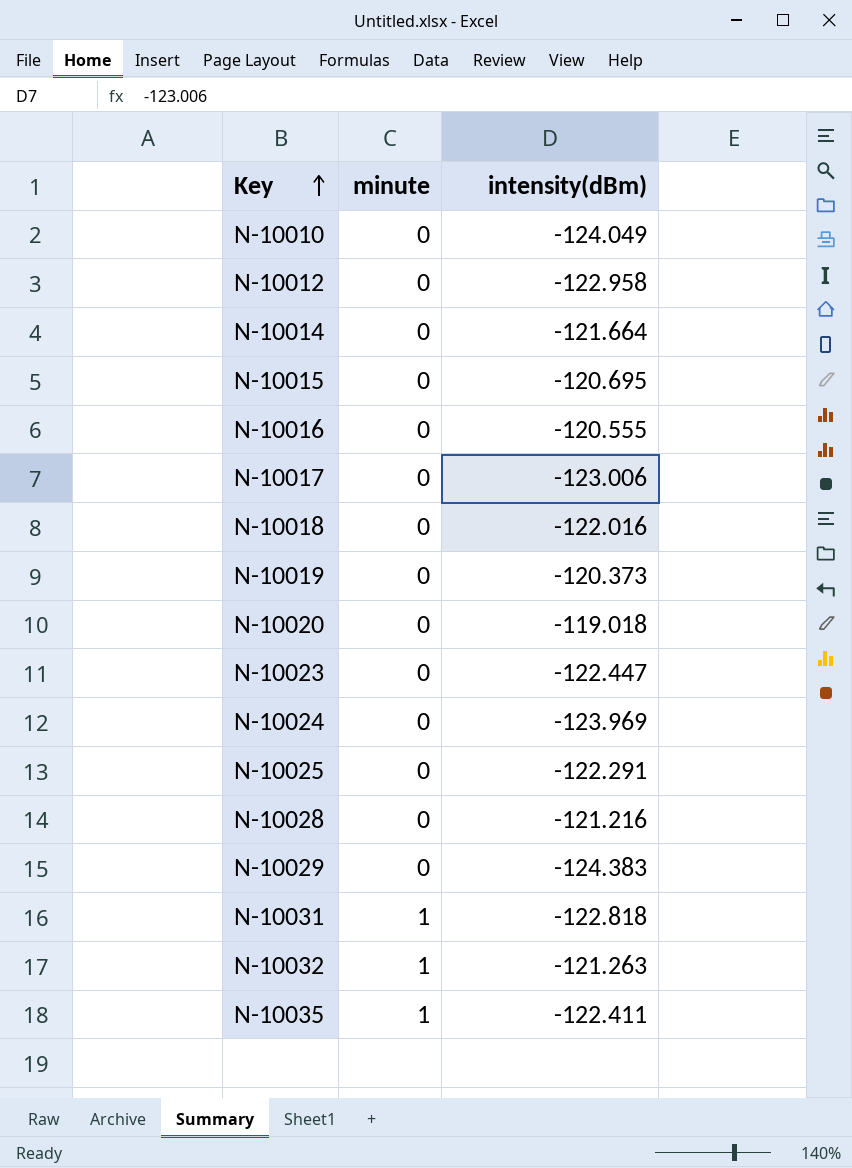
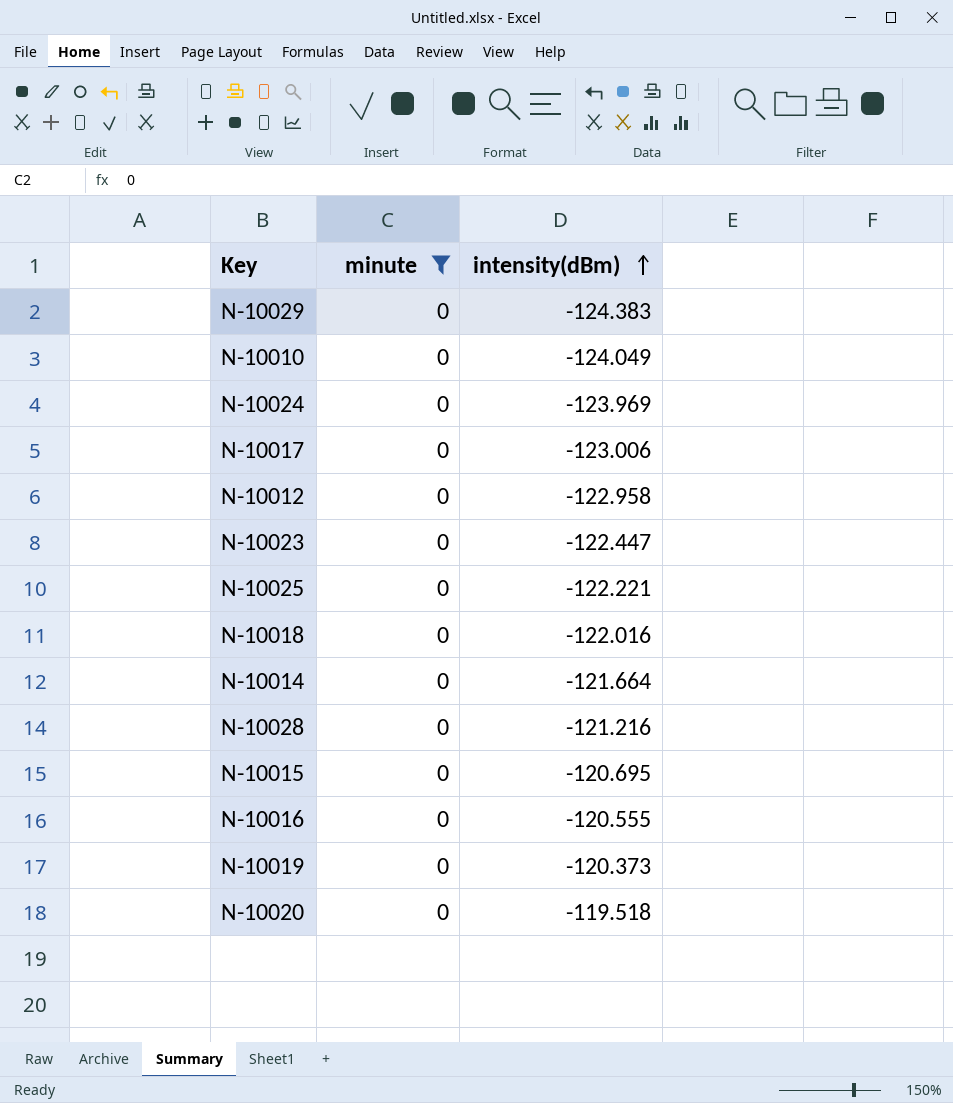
filter: none -> minute = 0
row order: Key ascending -> intensity(dBm) ascending
N-10025 | intensity(dBm): -122.291 -> -122.221
N-10020 | intensity(dBm): -119.018 -> -119.518

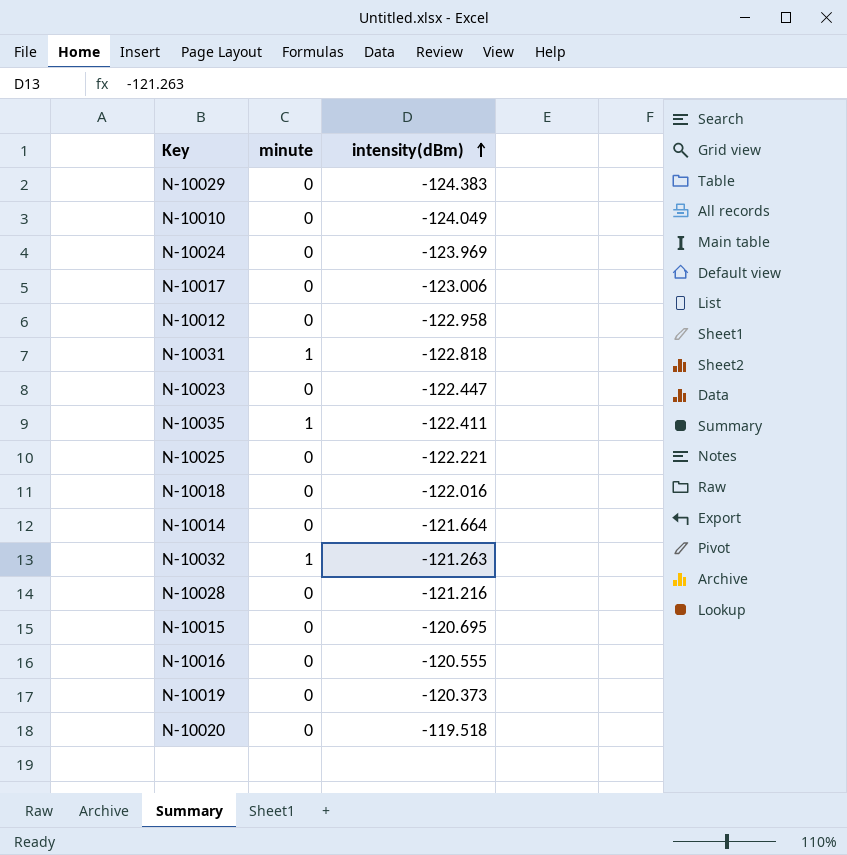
filter: minute = 0 -> none

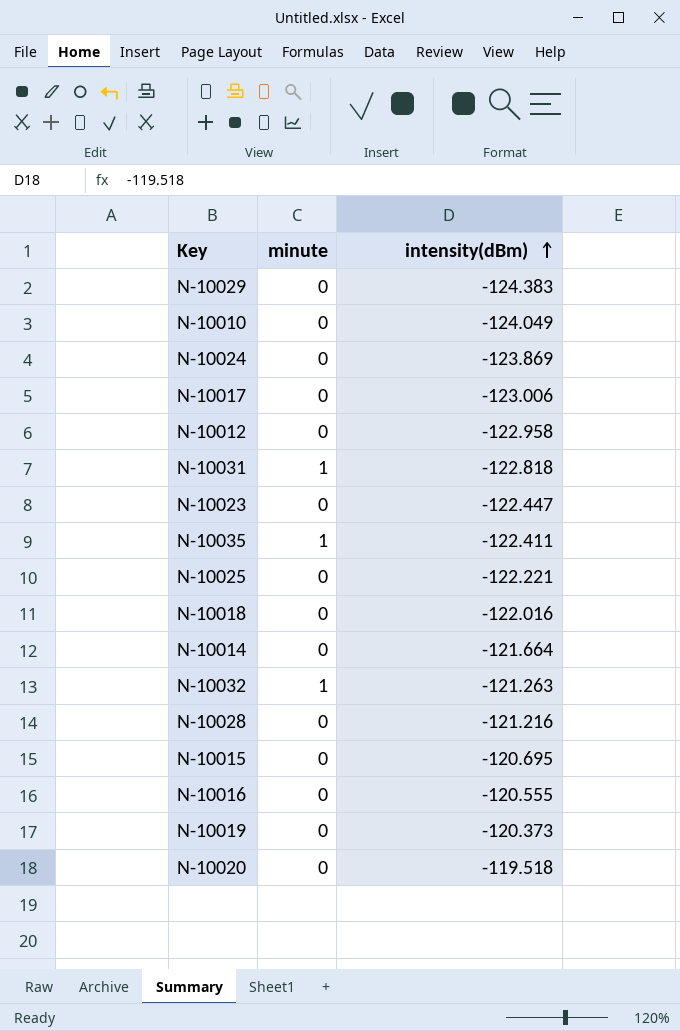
N-10024 | intensity(dBm): -123.969 -> -123.869

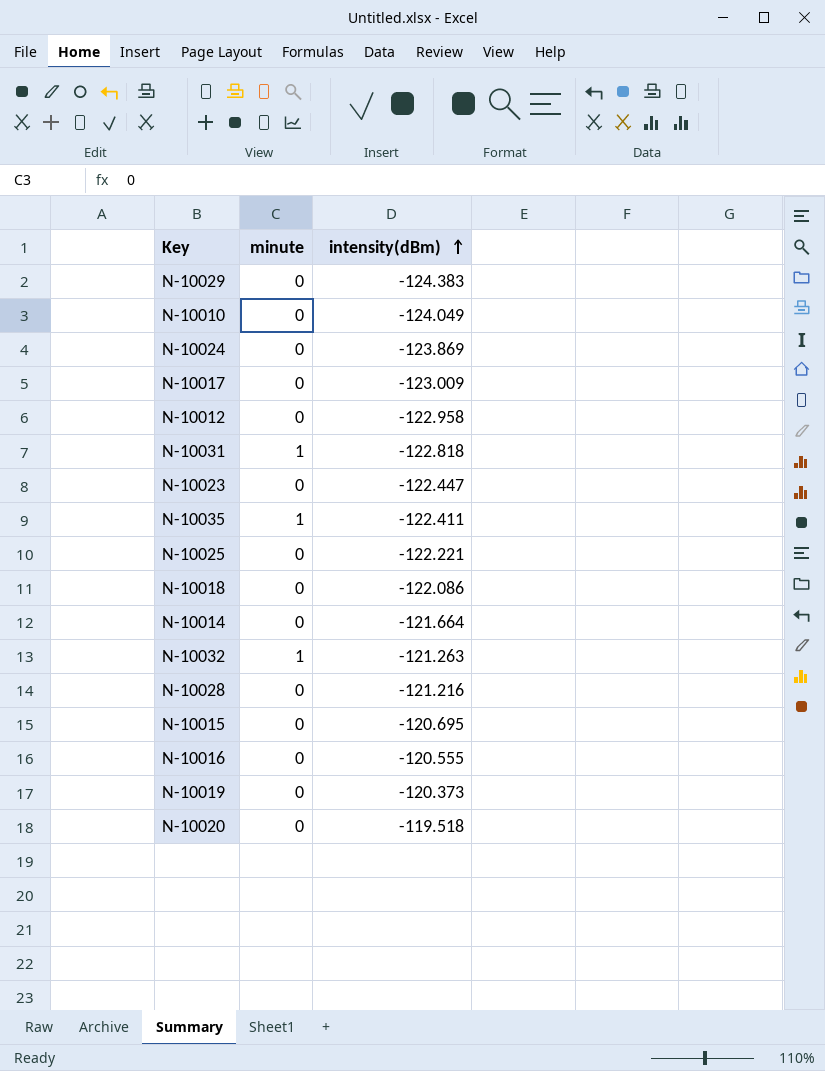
N-10017 | intensity(dBm): -123.006 -> -123.009
N-10018 | intensity(dBm): -122.016 -> -122.086

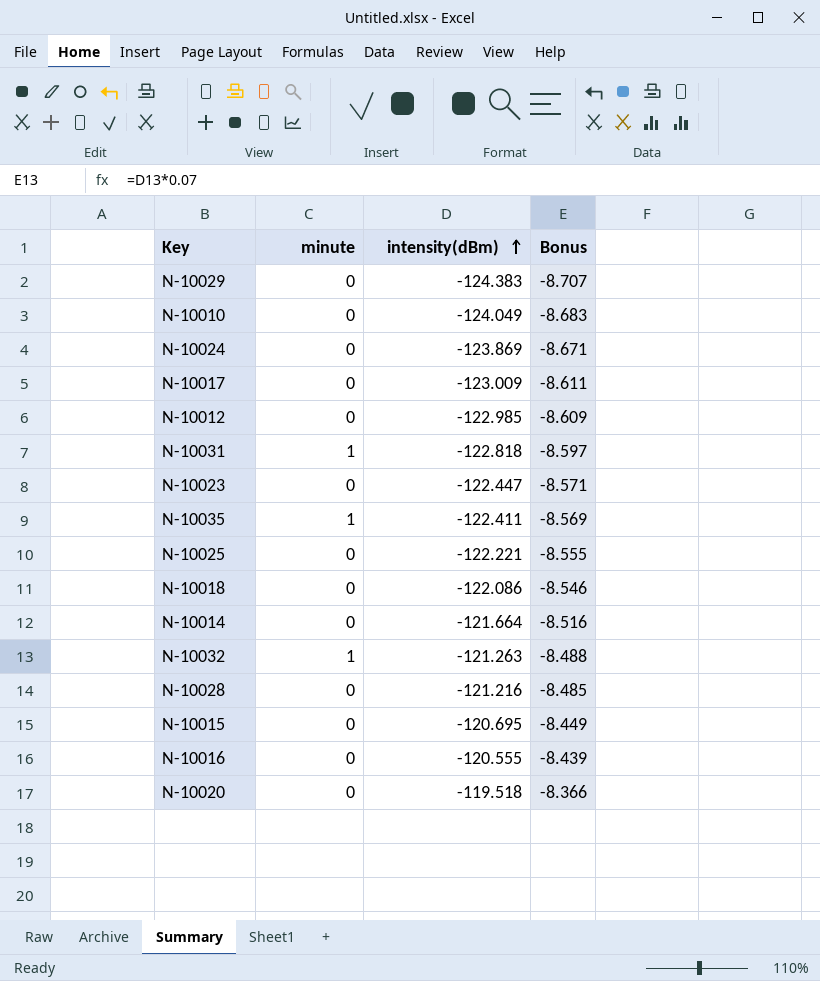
column Bonus | formula: none -> [intensity(dBm)] * 0.07
row N-10019: 0 | -120.373 -> none
N-10012 | intensity(dBm): -122.958 -> -122.985

